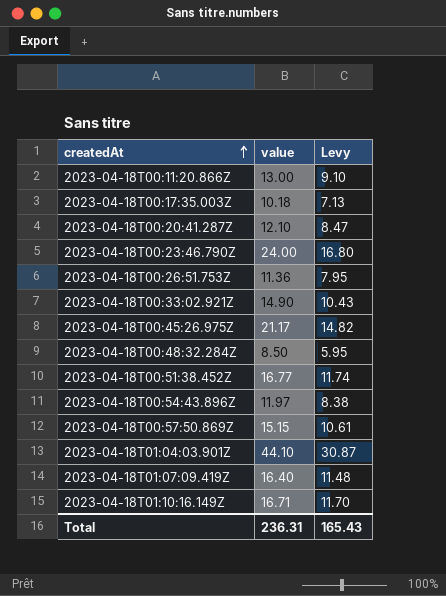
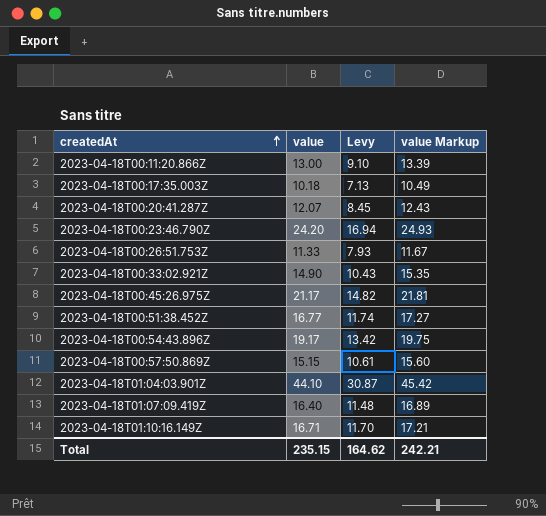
column value Markup | formula: none -> [value] * 1.03
row 2023-04-18T00:48:32.284Z: 8.50 | 5.95 -> none
2023-04-18T00:20:41.287Z | value: 12.10 -> 12.07
2023-04-18T00:20:41.287Z | Levy: 8.47 -> 8.45
2023-04-18T00:23:46.790Z | value: 24.00 -> 24.20
2023-04-18T00:23:46.790Z | Levy: 16.80 -> 16.94
2023-04-18T00:26:51.753Z | value: 11.36 -> 11.33
2023-04-18T00:26:51.753Z | Levy: 7.95 -> 7.93
2023-04-18T00:54:43.896Z | value: 11.97 -> 19.17
2023-04-18T00:54:43.896Z | Levy: 8.38 -> 13.42
Total | value: 236.31 -> 235.15
Total | Levy: 165.43 -> 164.62

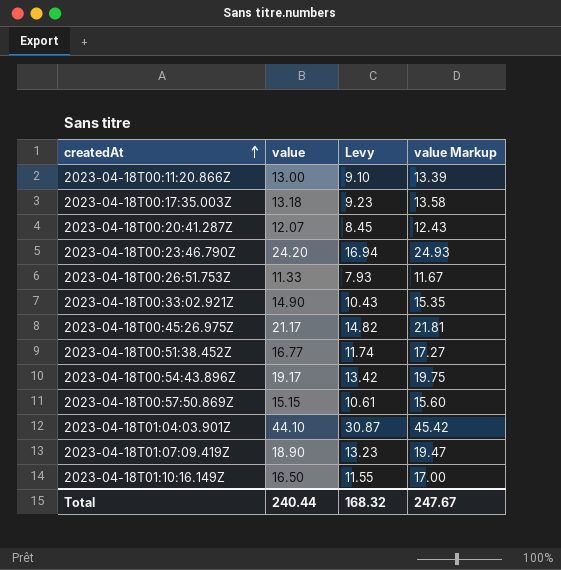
2023-04-18T00:17:35.003Z | value: 10.18 -> 13.18
2023-04-18T00:17:35.003Z | Levy: 7.13 -> 9.23
2023-04-18T00:17:35.003Z | value Markup: 10.49 -> 13.58
2023-04-18T01:07:09.419Z | value: 16.40 -> 18.90
2023-04-18T01:07:09.419Z | Levy: 11.48 -> 13.23
2023-04-18T01:07:09.419Z | value Markup: 16.89 -> 19.47
2023-04-18T01:10:16.149Z | value: 16.71 -> 16.50
2023-04-18T01:10:16.149Z | Levy: 11.70 -> 11.55
2023-04-18T01:10:16.149Z | value Markup: 17.21 -> 17.00
Total | value: 235.15 -> 240.44
Total | Levy: 164.62 -> 168.32
Total | value Markup: 242.21 -> 247.67

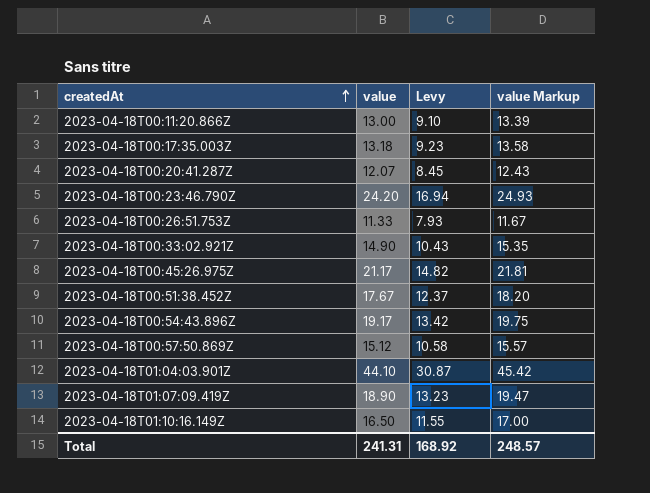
2023-04-18T00:51:38.452Z | value: 16.77 -> 17.67
2023-04-18T00:51:38.452Z | Levy: 11.74 -> 12.37
2023-04-18T00:51:38.452Z | value Markup: 17.27 -> 18.20
2023-04-18T00:57:50.869Z | value: 15.15 -> 15.12
2023-04-18T00:57:50.869Z | Levy: 10.61 -> 10.58
2023-04-18T00:57:50.869Z | value Markup: 15.60 -> 15.57
Total | value: 240.44 -> 241.31
Total | Levy: 168.32 -> 168.92
Total | value Markup: 247.67 -> 248.57

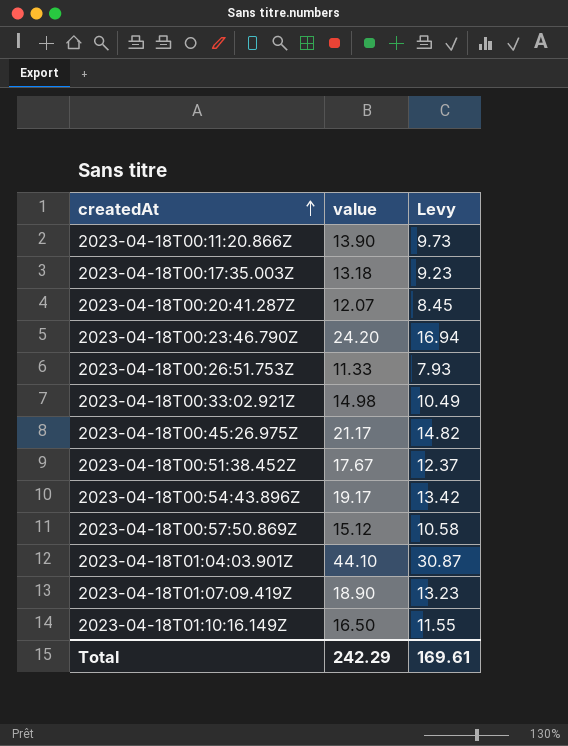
column value Markup | formula: [value] * 1.03 -> none
2023-04-18T00:11:20.866Z | value: 13.00 -> 13.90
2023-04-18T00:11:20.866Z | Levy: 9.10 -> 9.73
2023-04-18T00:33:02.921Z | value: 14.90 -> 14.98
2023-04-18T00:33:02.921Z | Levy: 10.43 -> 10.49
Total | value: 241.31 -> 242.29
Total | Levy: 168.92 -> 169.61

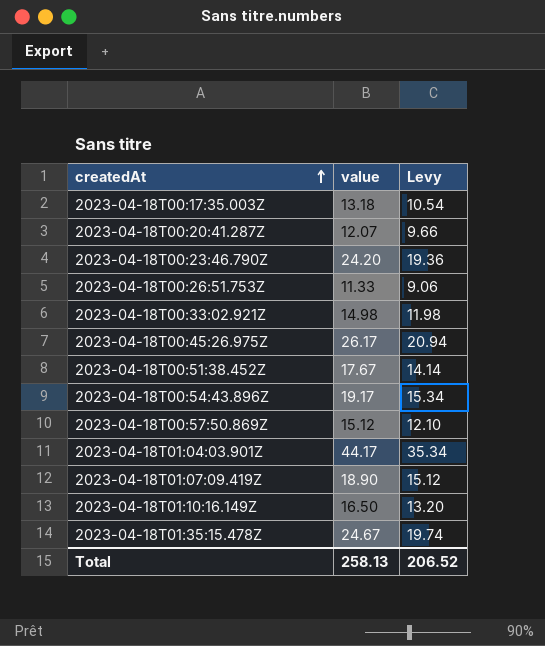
column Levy | formula: [value] * 0.7 -> [value] * 0.8
row 2023-04-18T00:11:20.866Z: 13.90 | 9.73 -> none
2023-04-18T00:45:26.975Z | value: 21.17 -> 26.17
2023-04-18T01:04:03.901Z | value: 44.10 -> 44.17
row 2023-04-18T01:35:15.478Z: none -> 24.67 | 19.74
Total | value: 242.29 -> 258.13
Total | Levy: 169.61 -> 206.52

